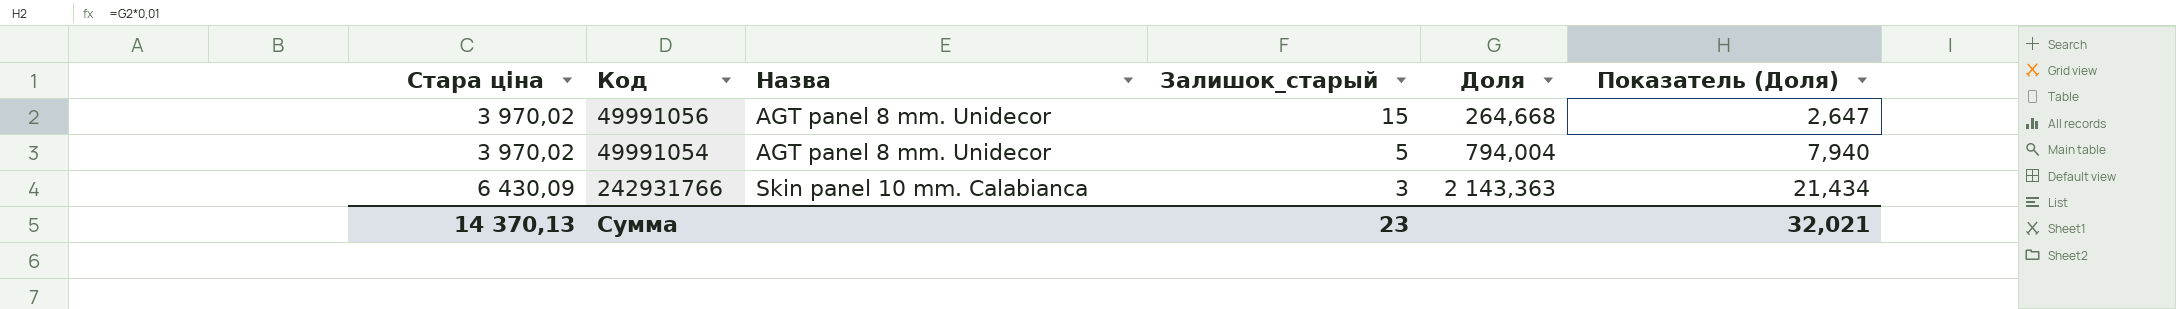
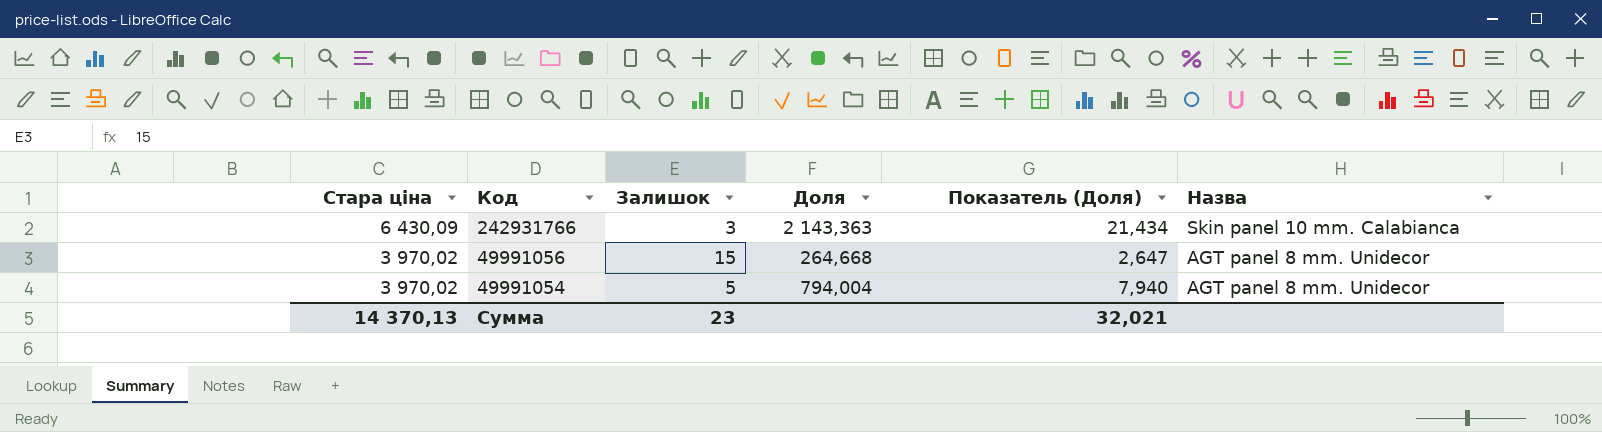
row order: Стара ціна ascending -> Стара ціна descending
column name: Залишок_старый -> Залишок
column Назва | position: 3 -> 6

